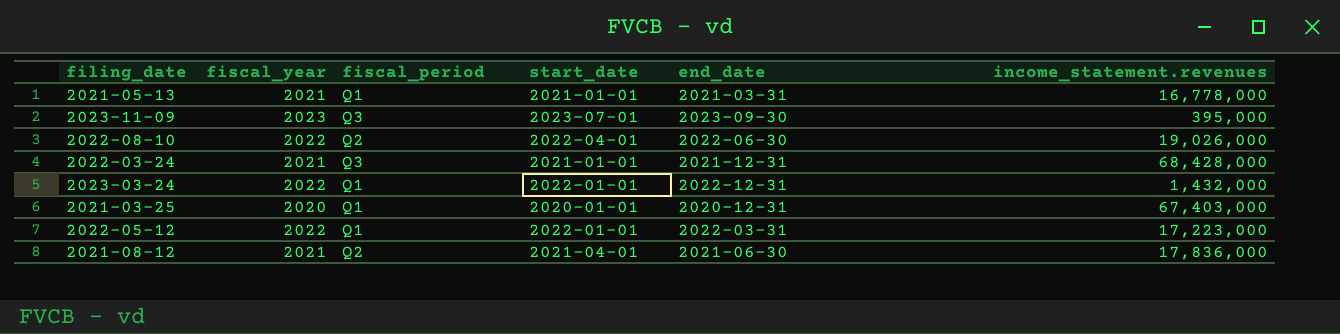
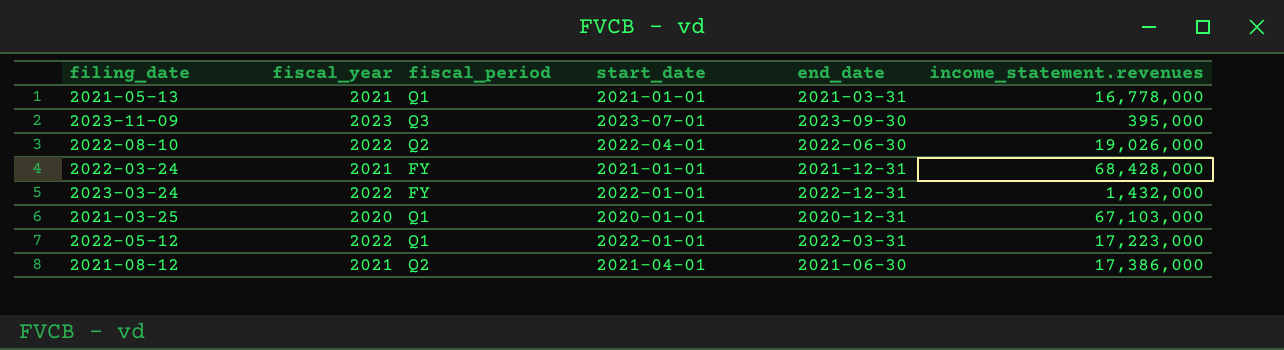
2022-03-24 | fiscal_period: Q3 -> FY
2023-03-24 | fiscal_period: Q1 -> FY
2021-03-25 | income_statement.revenues: 67,403,000 -> 67,103,000
2021-08-12 | income_statement.revenues: 17,836,000 -> 17,386,000

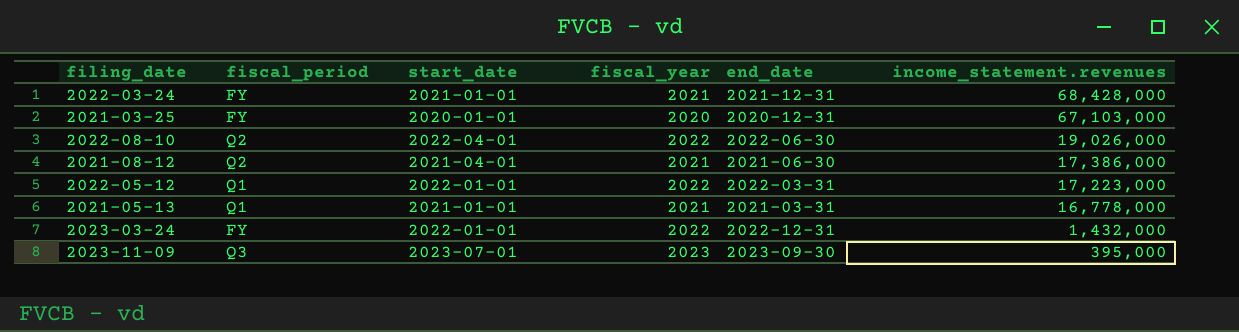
row order: none -> income_statement.revenues descending
column fiscal_year | position: 2 -> 4
2021-03-25 | fiscal_period: Q1 -> FY

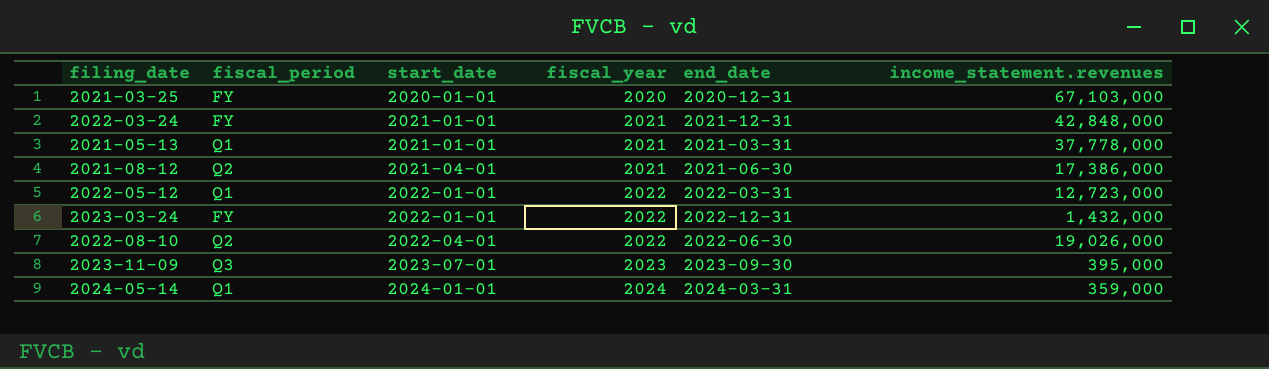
row order: income_statement.revenues descending -> start_date ascending
2022-03-24 | income_statement.revenues: 68,428,000 -> 42,848,000
2021-05-13 | income_statement.revenues: 16,778,000 -> 37,778,000
2022-05-12 | income_statement.revenues: 17,223,000 -> 12,723,000
row 2024-05-14: none -> Q1 | 2024-01-01 | 2024 | 2024-03-31 | 359,000

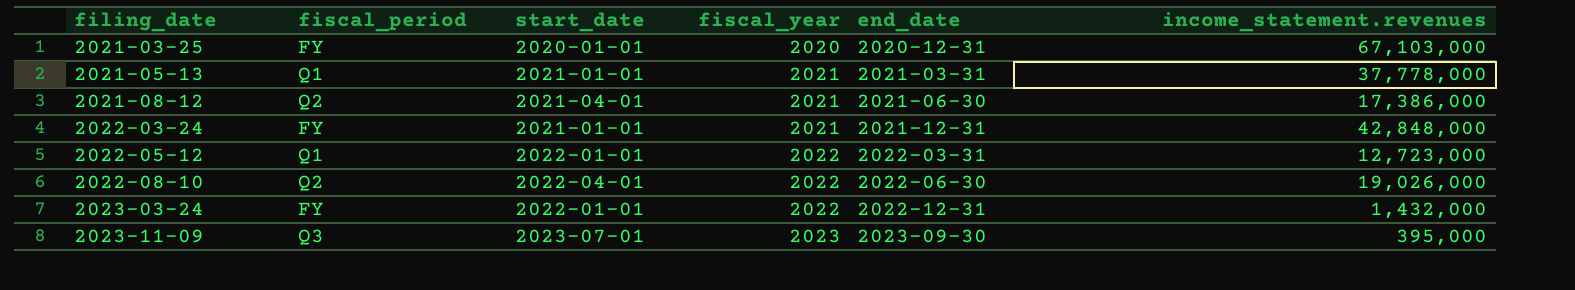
row order: start_date ascending -> filing_date ascending
row 2024-05-14: Q1 | 2024-01-01 | 2024 | 2024-03-31 | 359,000 -> none

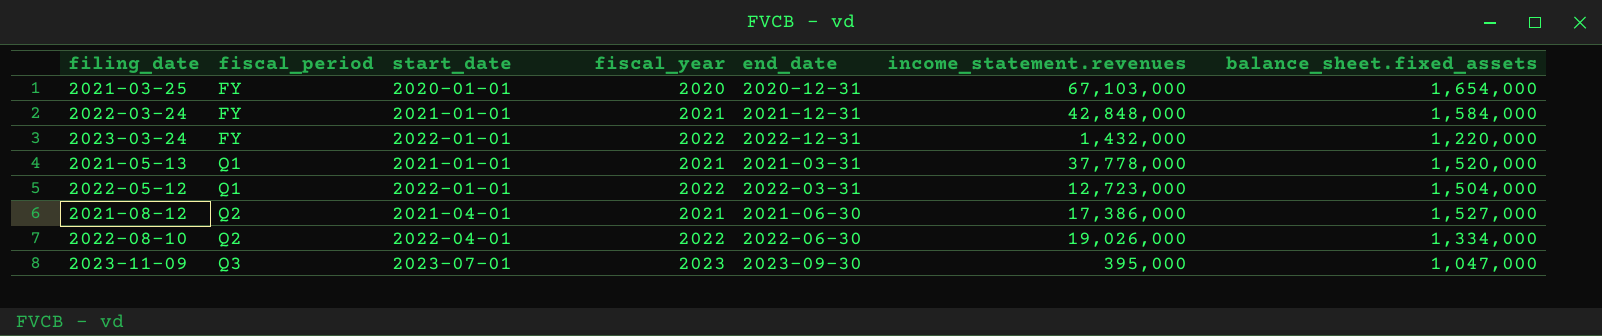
row order: filing_date ascending -> fiscal_period ascending
column balance_sheet.fixed_assets | position: none -> 7

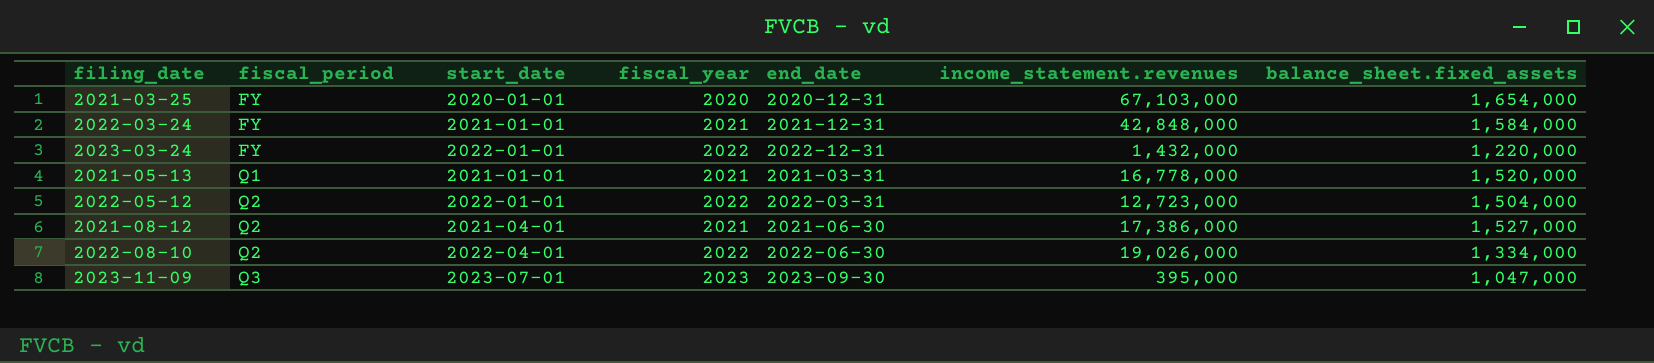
2021-05-13 | income_statement.revenues: 37,778,000 -> 16,778,000
2022-05-12 | fiscal_period: Q1 -> Q2

